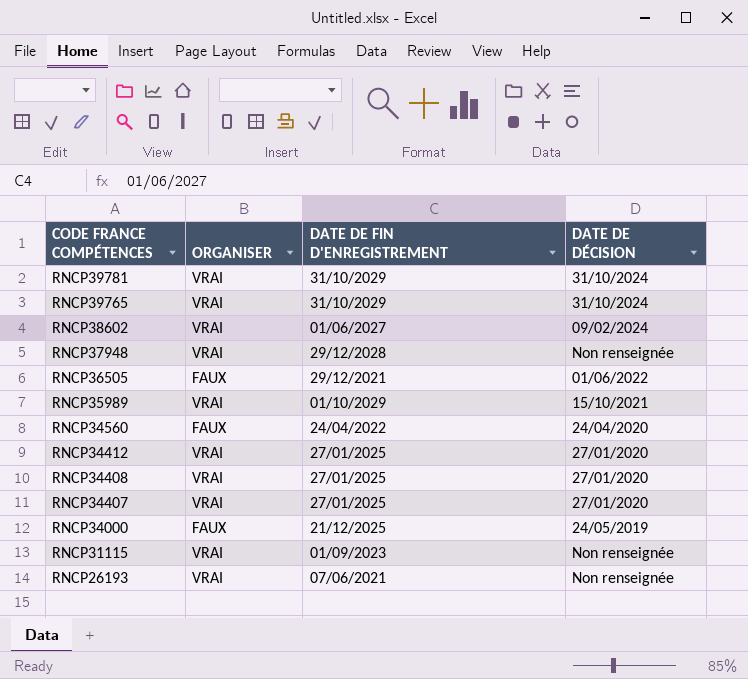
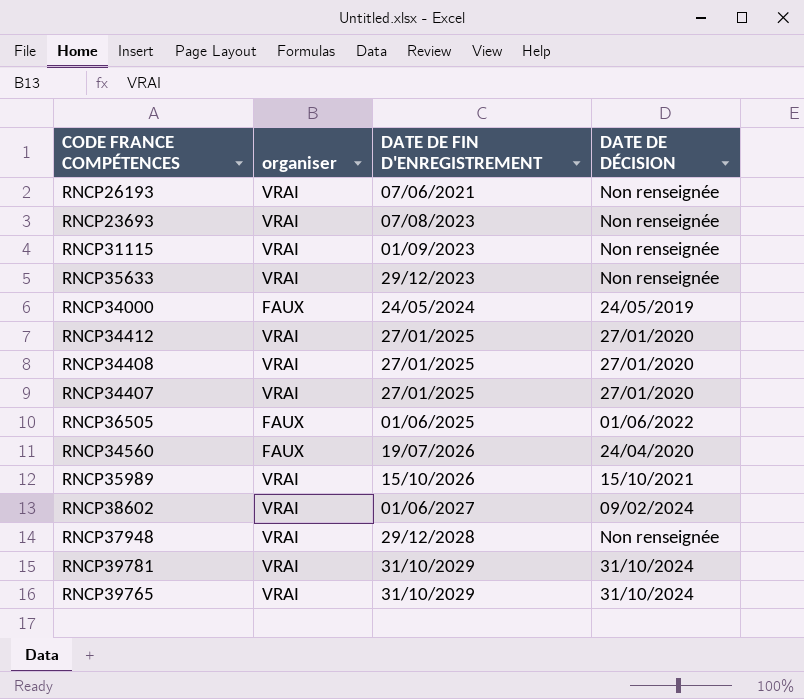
row order: CODE FRANCE COMPÉTENCES descending -> DATE DE FIN D'ENREGISTREMENT ascending
column name: ORGANISER -> organiser
row RNCP23693: none -> VRAI | 07/08/2023 | Non renseignée
row RNCP35633: none -> VRAI | 29/12/2023 | Non renseignée
RNCP34000 | DATE DE FIN D'ENREGISTREMENT: 21/12/2025 -> 24/05/2024
RNCP36505 | DATE DE FIN D'ENREGISTREMENT: 29/12/2021 -> 01/06/2025
RNCP34560 | DATE DE FIN D'ENREGISTREMENT: 24/04/2022 -> 19/07/2026
RNCP35989 | DATE DE FIN D'ENREGISTREMENT: 01/10/2029 -> 15/10/2026

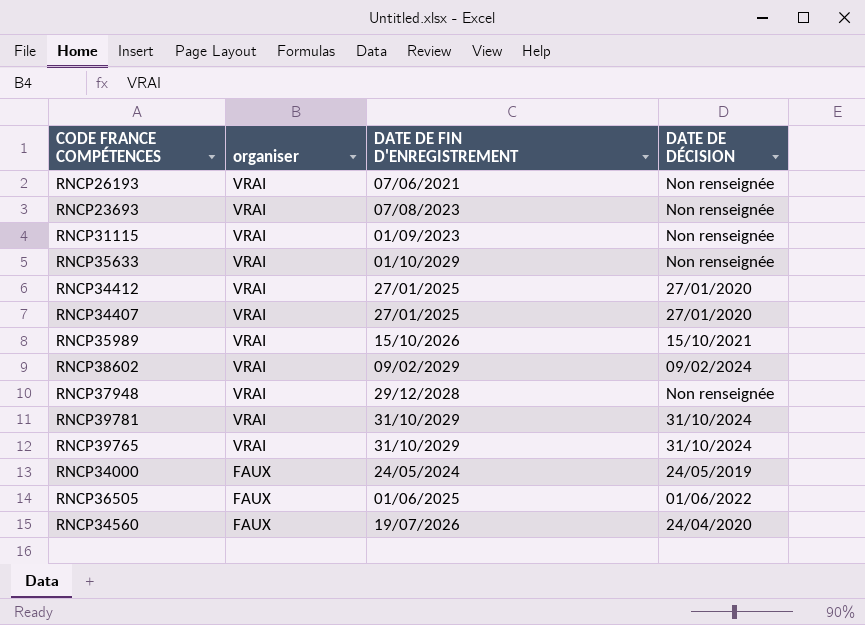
row order: DATE DE FIN D'ENREGISTREMENT ascending -> organiser descending
row RNCP34408: VRAI | 27/01/2025 | 27/01/2020 -> none
RNCP35633 | DATE DE FIN D'ENREGISTREMENT: 29/12/2023 -> 01/10/2029
RNCP38602 | DATE DE FIN D'ENREGISTREMENT: 01/06/2027 -> 09/02/2029

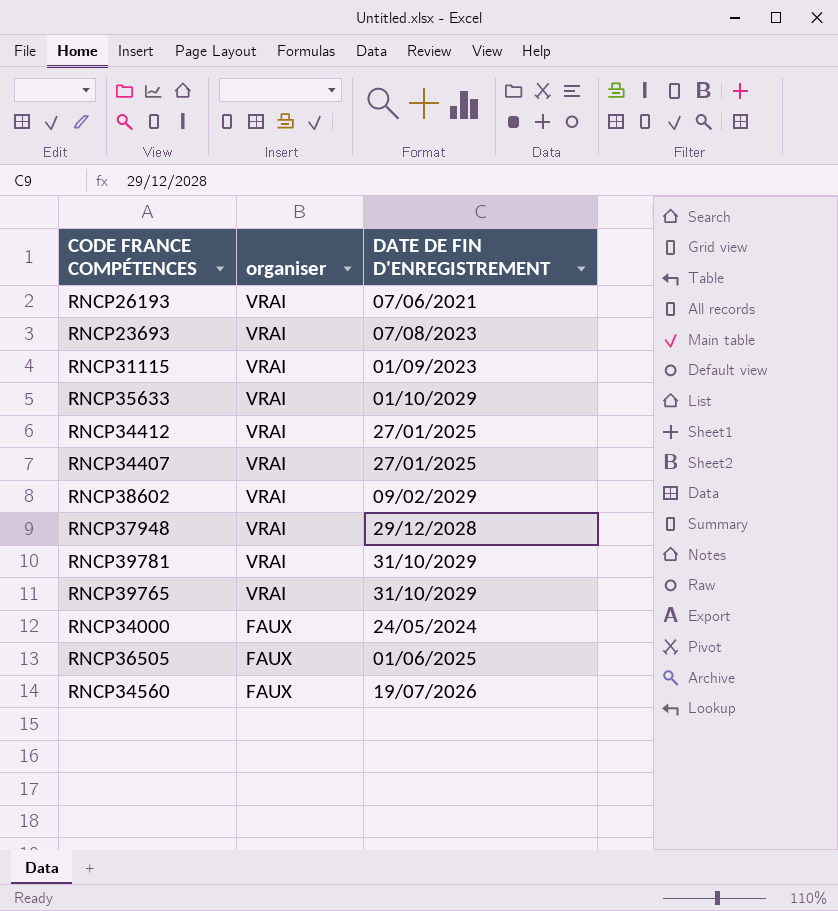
column DATE DE DÉCISION | position: 4 -> none
row RNCP35989: VRAI | 15/10/2026 | 15/10/2021 -> none

